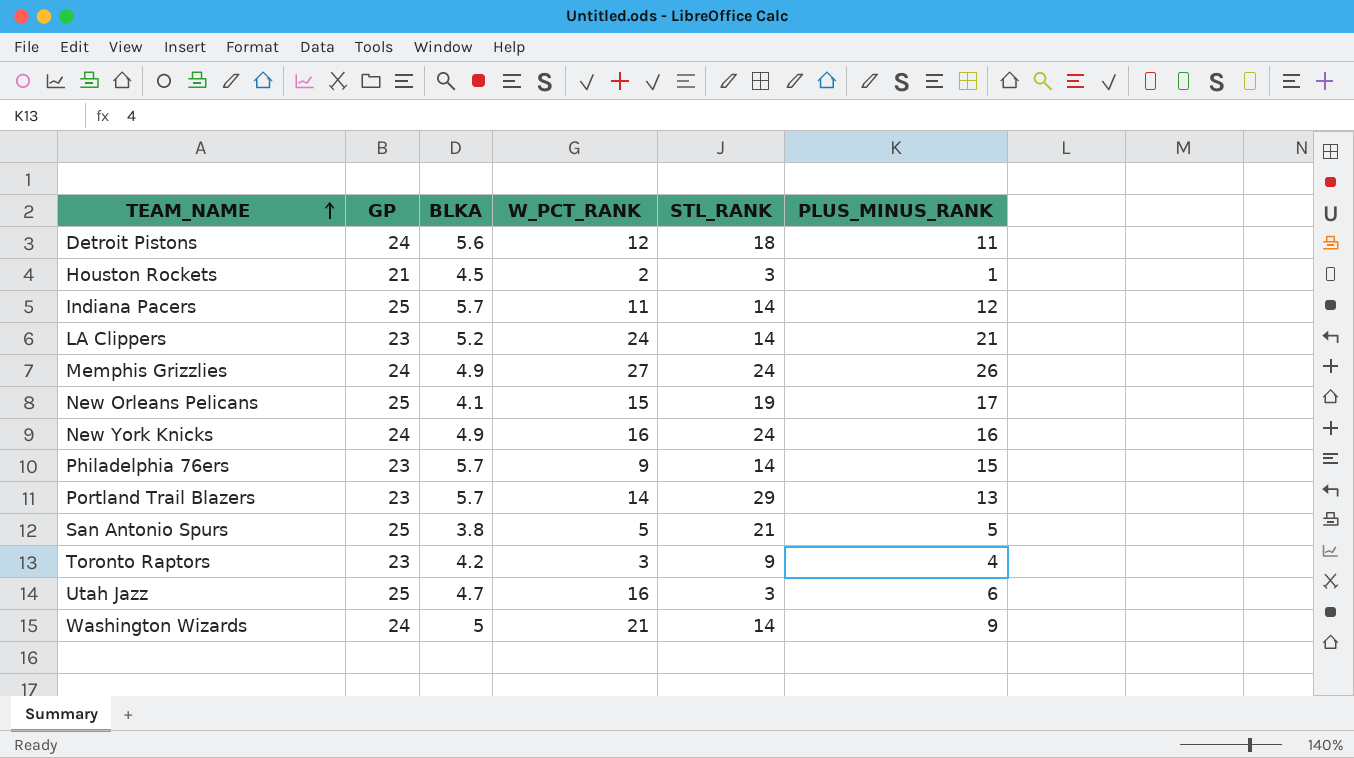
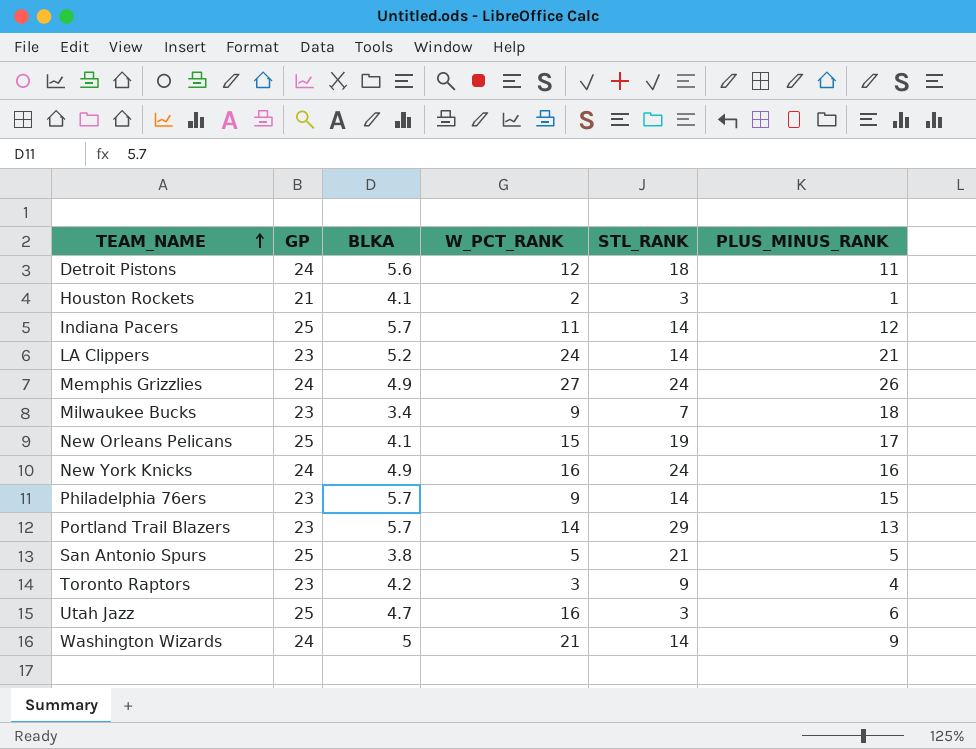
Houston Rockets | BLKA: 4.5 -> 4.1
row Milwaukee Bucks: none -> 23 | 3.4 | 9 | 7 | 18

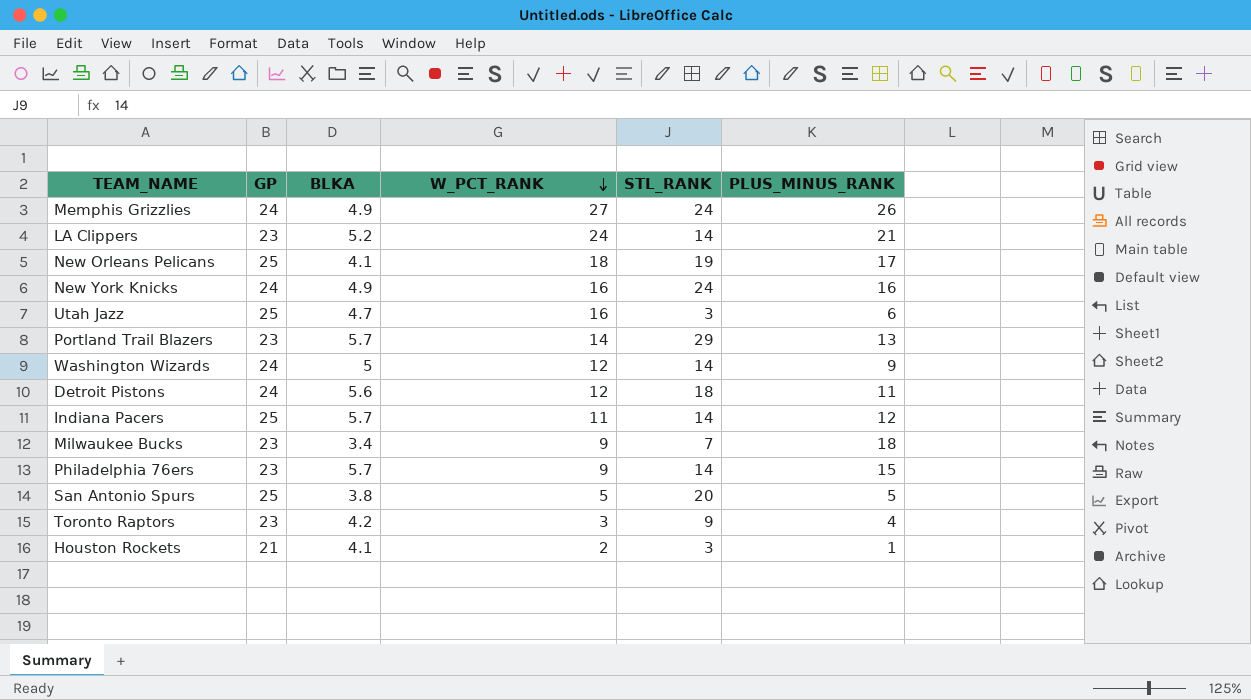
row order: TEAM_NAME ascending -> W_PCT_RANK descending
New Orleans Pelicans | W_PCT_RANK: 15 -> 18
Washington Wizards | W_PCT_RANK: 21 -> 12
San Antonio Spurs | STL_RANK: 21 -> 20

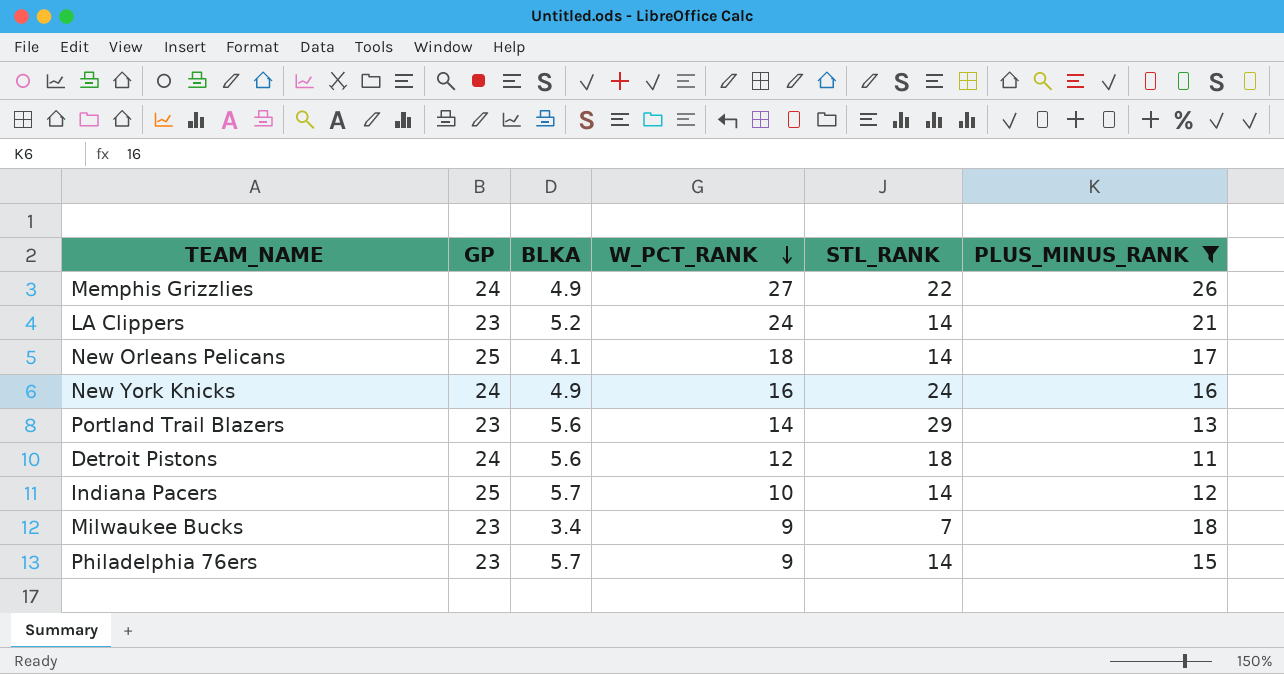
filter: none -> PLUS_MINUS_RANK >= 11
Memphis Grizzlies | STL_RANK: 24 -> 22
New Orleans Pelicans | STL_RANK: 19 -> 14
Portland Trail Blazers | BLKA: 5.7 -> 5.6
Indiana Pacers | W_PCT_RANK: 11 -> 10

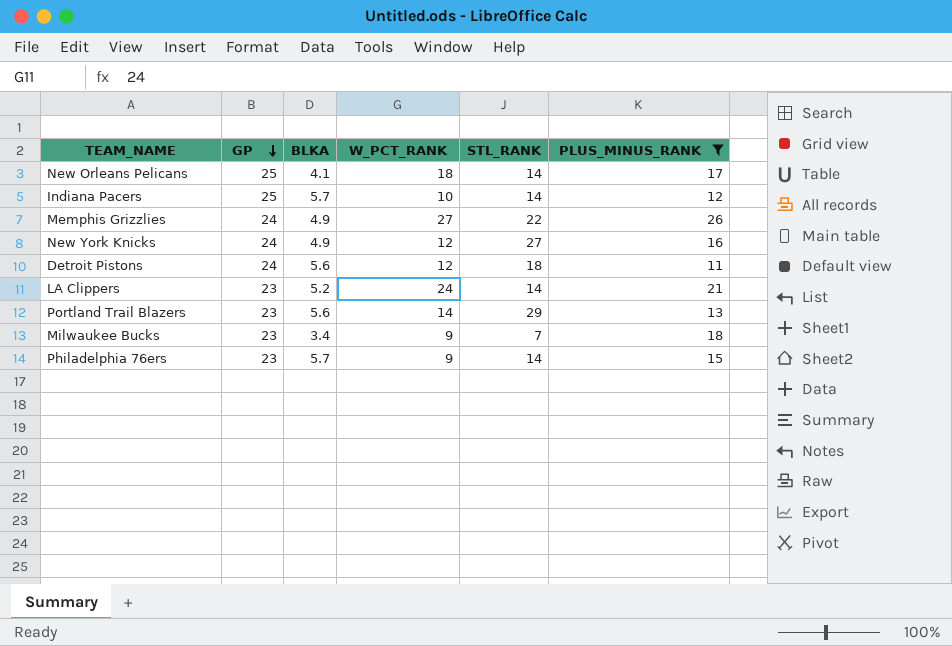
row order: W_PCT_RANK descending -> GP descending
New York Knicks | W_PCT_RANK: 16 -> 12
New York Knicks | STL_RANK: 24 -> 27

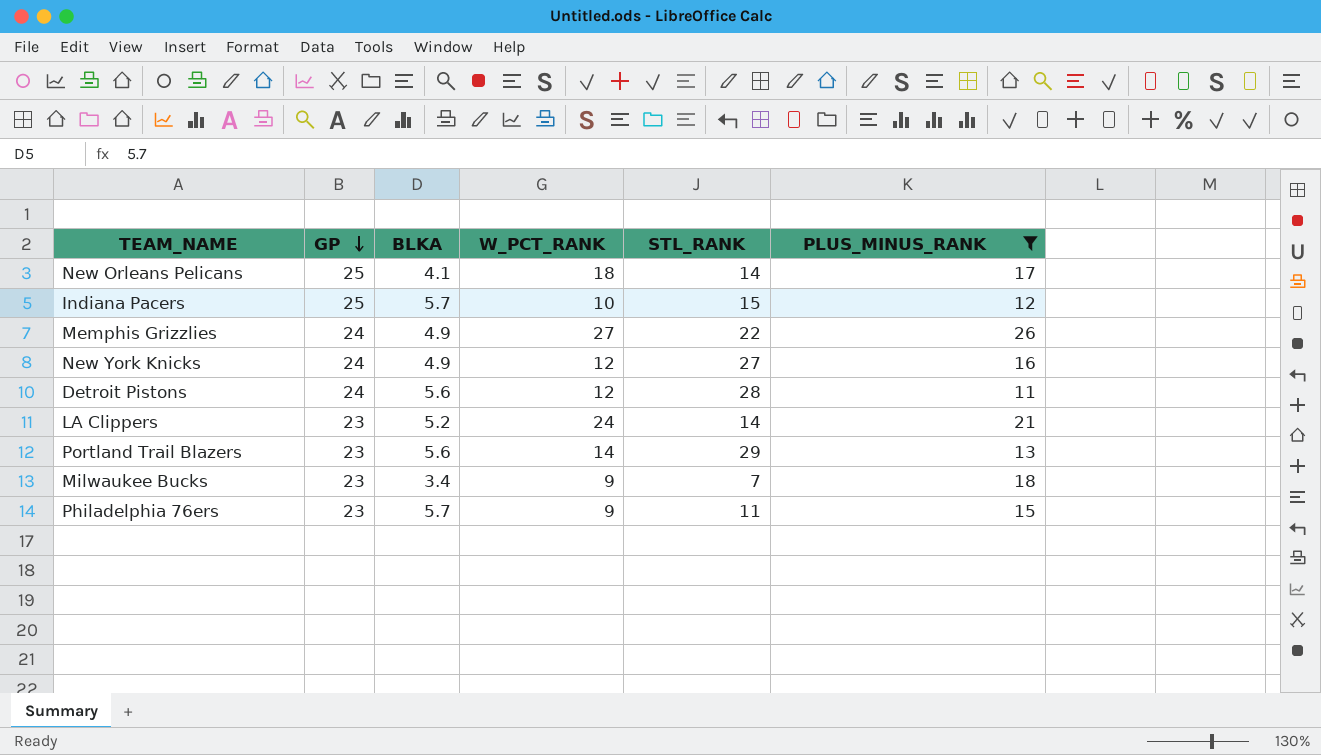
Indiana Pacers | STL_RANK: 14 -> 15
Detroit Pistons | STL_RANK: 18 -> 28
Philadelphia 76ers | STL_RANK: 14 -> 11

